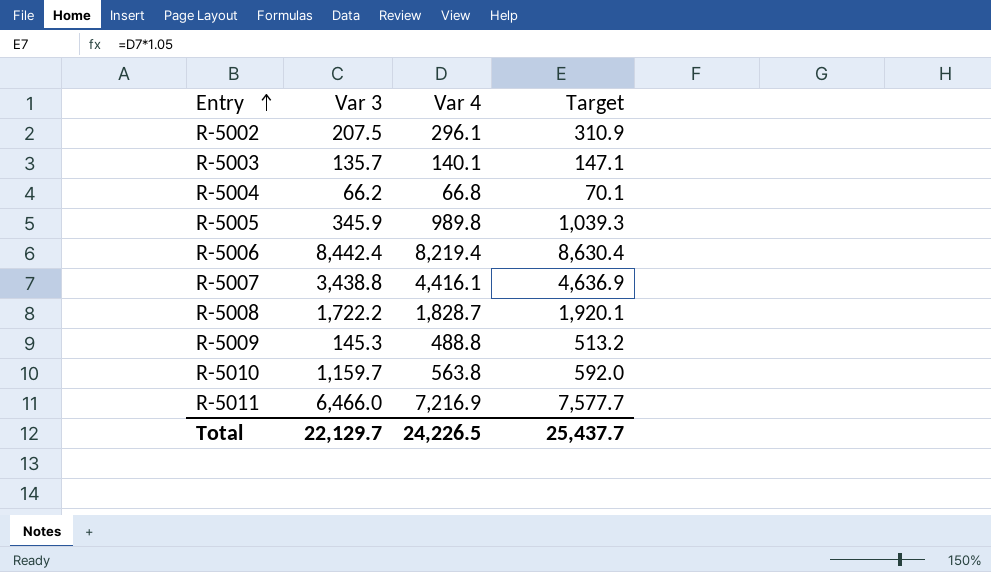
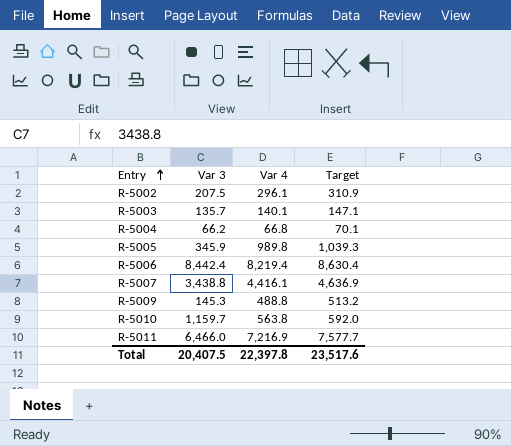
row R-5008: 1,722.2 | 1,828.7 | 1,920.1 -> none
Total | Var 3: 22,129.7 -> 20,407.5
Total | Var 4: 24,226.5 -> 22,397.8
Total | Target: 25,437.7 -> 23,517.6

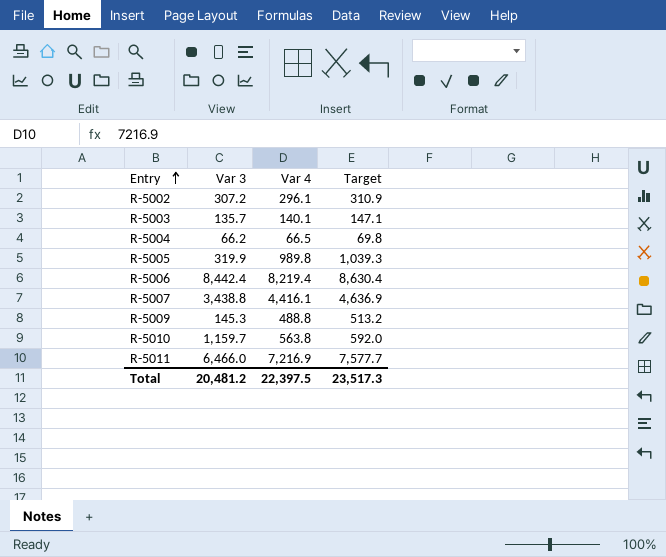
R-5002 | Var 3: 207.5 -> 307.2
R-5004 | Var 4: 66.8 -> 66.5
R-5004 | Target: 70.1 -> 69.8
R-5005 | Var 3: 345.9 -> 319.9
Total | Var 3: 20,407.5 -> 20,481.2
Total | Var 4: 22,397.8 -> 22,397.5
Total | Target: 23,517.6 -> 23,517.3

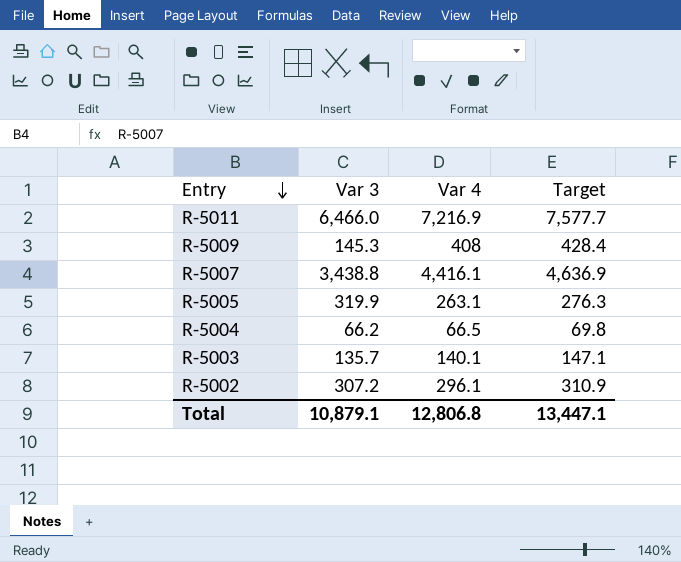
row order: Entry ascending -> Entry descending
row R-5006: 8,442.4 | 8,219.4 | 8,630.4 -> none
row R-5010: 1,159.7 | 563.8 | 592.0 -> none
R-5009 | Var 4: 488.8 -> 408
R-5009 | Target: 513.2 -> 428.4
R-5005 | Var 4: 989.8 -> 263.1
R-5005 | Target: 1,039.3 -> 276.3
Total | Var 3: 20,481.2 -> 10,879.1
Total | Var 4: 22,397.5 -> 12,806.8
Total | Target: 23,517.3 -> 13,447.1

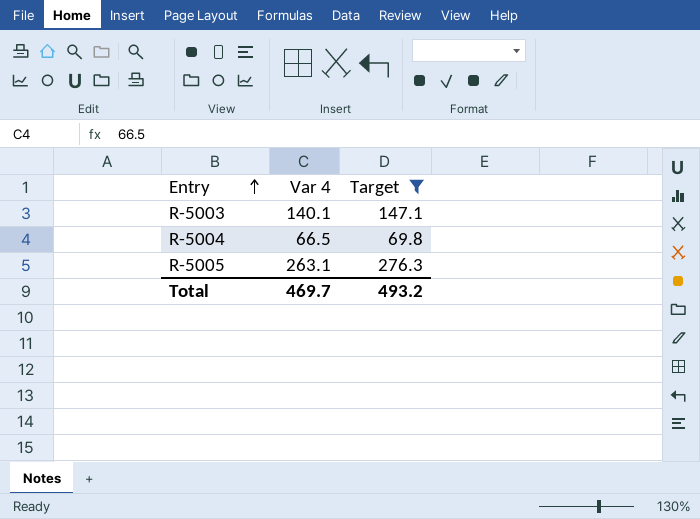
filter: none -> Target <= 276.3
row order: Entry descending -> Entry ascending
column Var 3 | position: 2 -> none
Total | Var 4: 12,806.8 -> 469.7
Total | Target: 13,447.1 -> 493.2

